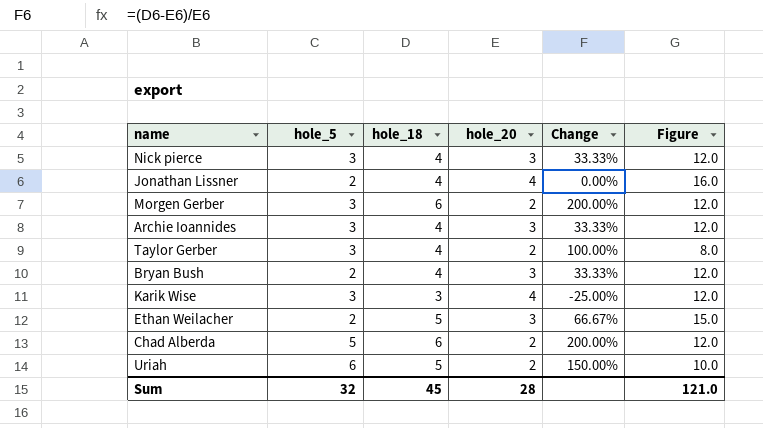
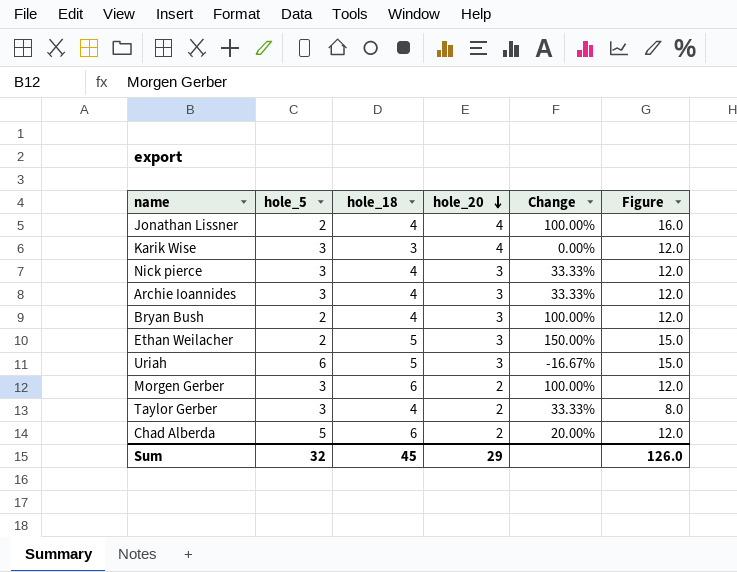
row order: none -> hole_20 descending
column Change | formula: ([hole_18] - [hole_20]) / [hole_20] -> ([hole_18] - [hole_5]) / [hole_5]
Uriah | hole_20: 2 -> 3
Uriah | Figure: 10.0 -> 15.0
Sum | hole_20: 28 -> 29
Sum | Figure: 121.0 -> 126.0

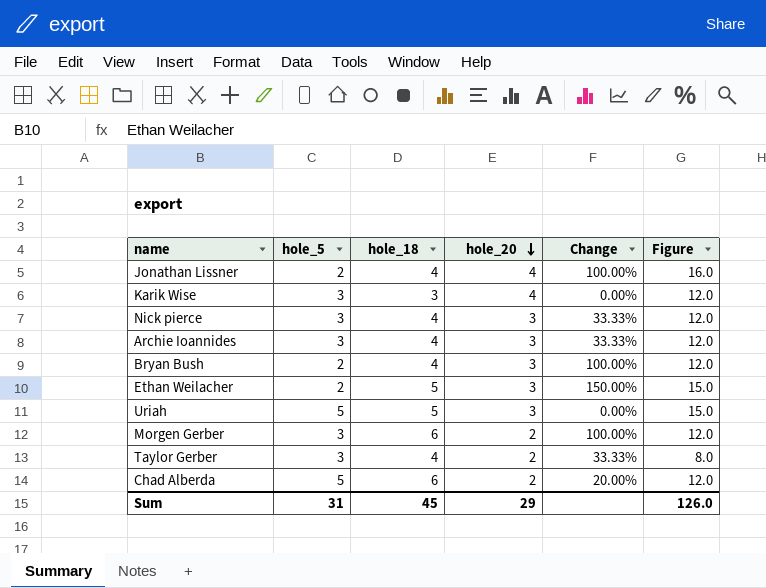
Uriah | hole_5: 6 -> 5
Uriah | Change: -16.67% -> 0.00%
Sum | hole_5: 32 -> 31

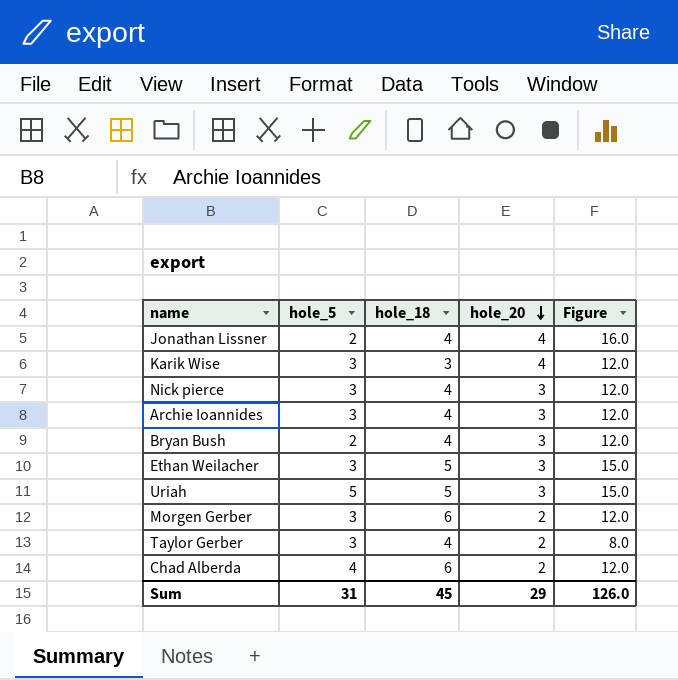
column Change | formula: ([hole_18] - [hole_5]) / [hole_5] -> none
Ethan Weilacher | hole_5: 2 -> 3
Chad Alberda | hole_5: 5 -> 4

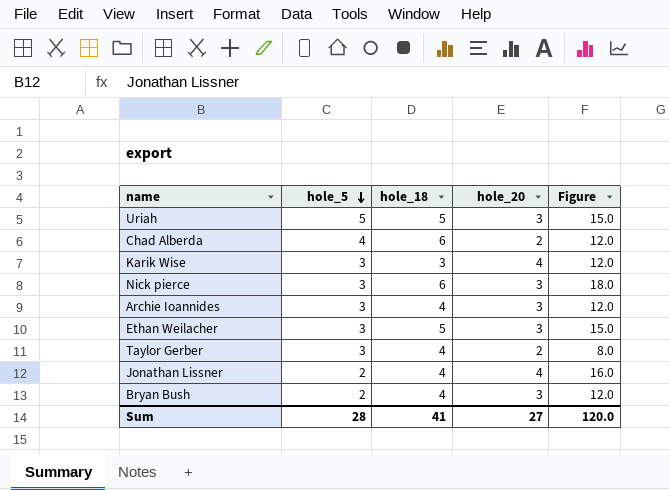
row order: hole_20 descending -> hole_5 descending
row Morgen Gerber: 3 | 6 | 2 | 12.0 -> none
Nick pierce | hole_18: 4 -> 6
Nick pierce | Figure: 12.0 -> 18.0
Sum | hole_5: 31 -> 28
Sum | hole_18: 45 -> 41
Sum | hole_20: 29 -> 27
Sum | Figure: 126.0 -> 120.0

